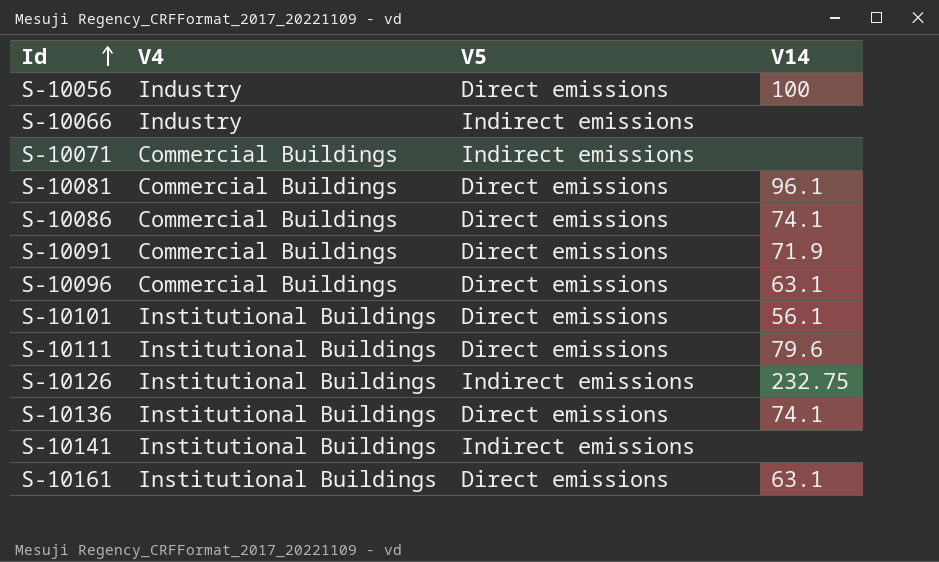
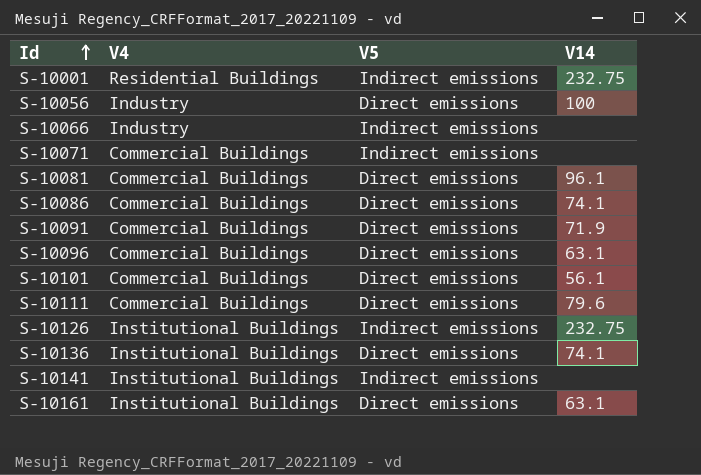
row S-10001: none -> Residential Buildings | Indirect emissions | 232.75
S-10101 | V4: Institutional Buildings -> Commercial Buildings
S-10111 | V4: Institutional Buildings -> Commercial Buildings

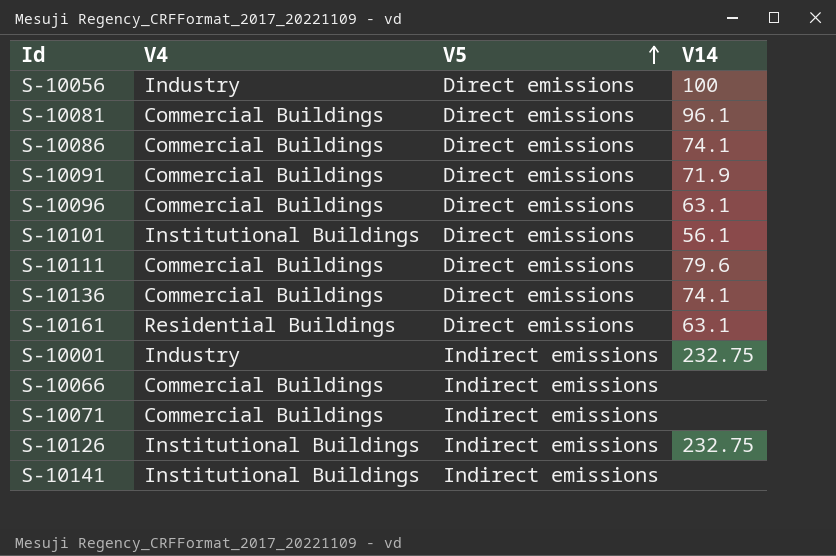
row order: Id ascending -> V5 ascending
S-10101 | V4: Commercial Buildings -> Institutional Buildings
S-10136 | V4: Institutional Buildings -> Commercial Buildings
S-10161 | V4: Institutional Buildings -> Residential Buildings
S-10001 | V4: Residential Buildings -> Industry
S-10066 | V4: Industry -> Commercial Buildings

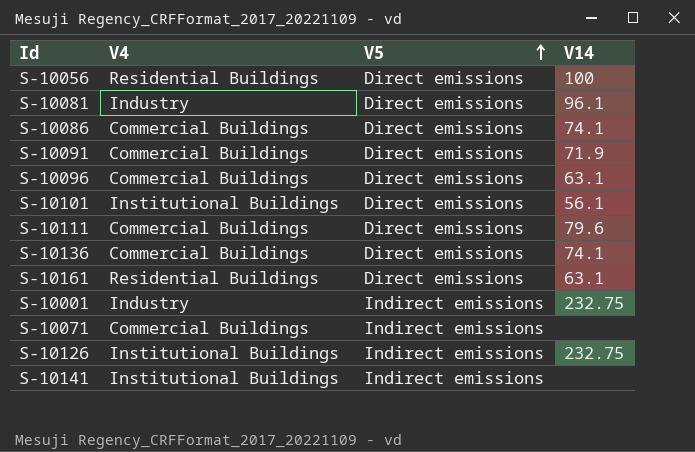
row S-10066: Commercial Buildings | Indirect emissions | none -> none
S-10056 | V4: Industry -> Residential Buildings
S-10081 | V4: Commercial Buildings -> Industry

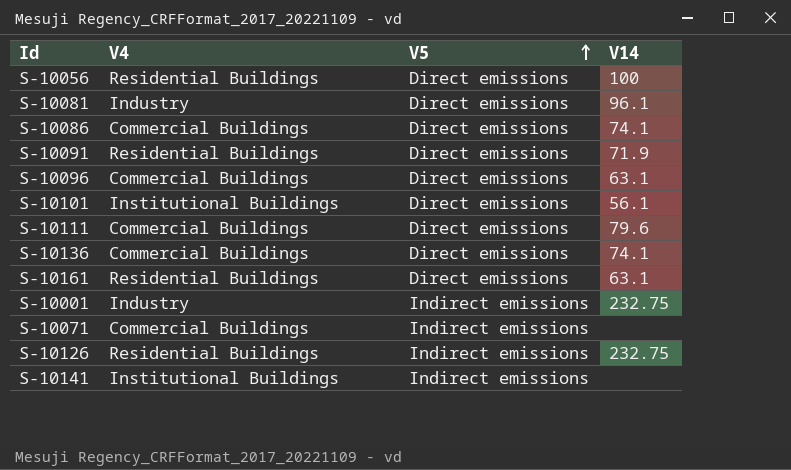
S-10091 | V4: Commercial Buildings -> Residential Buildings
S-10126 | V4: Institutional Buildings -> Residential Buildings

